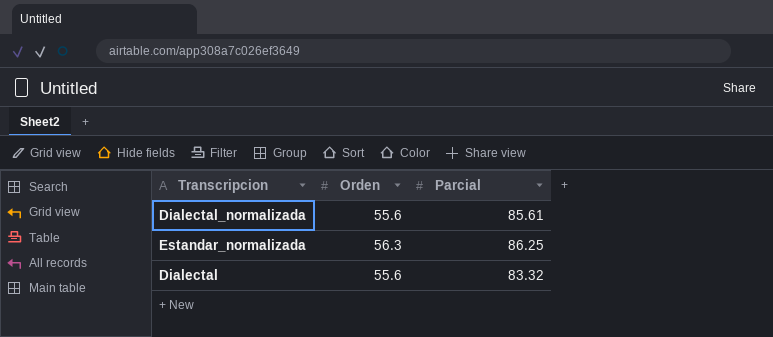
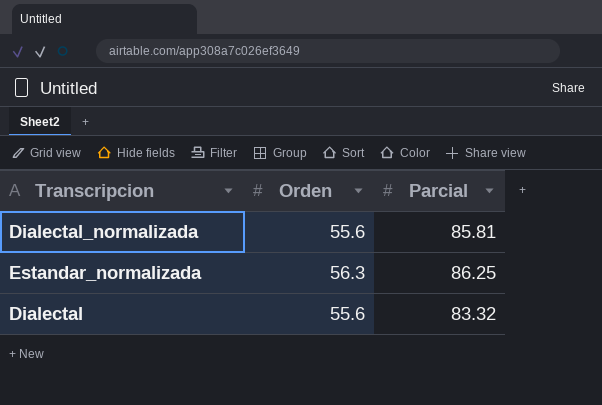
Dialectal_normalizada | Parcial: 85.61 -> 85.81

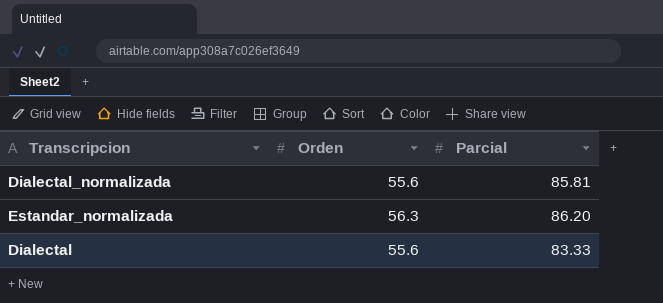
Estandar_normalizada | Parcial: 86.25 -> 86.20
Dialectal | Parcial: 83.32 -> 83.33

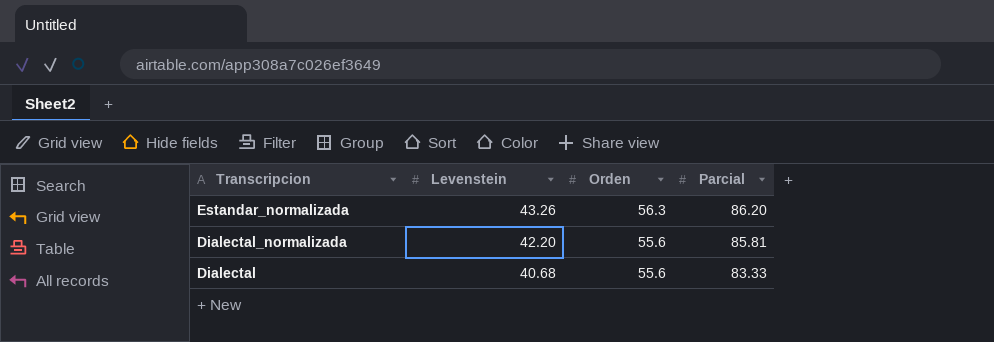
row order: none -> Transcripcion descending
column Levenstein | position: none -> 2

